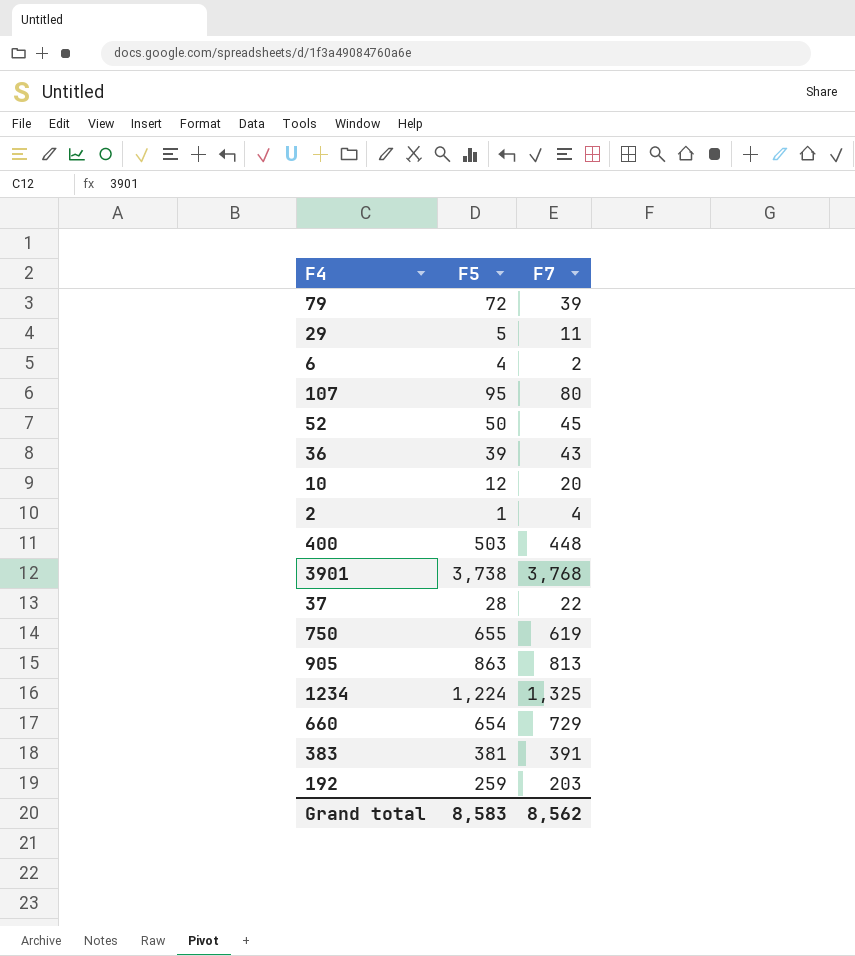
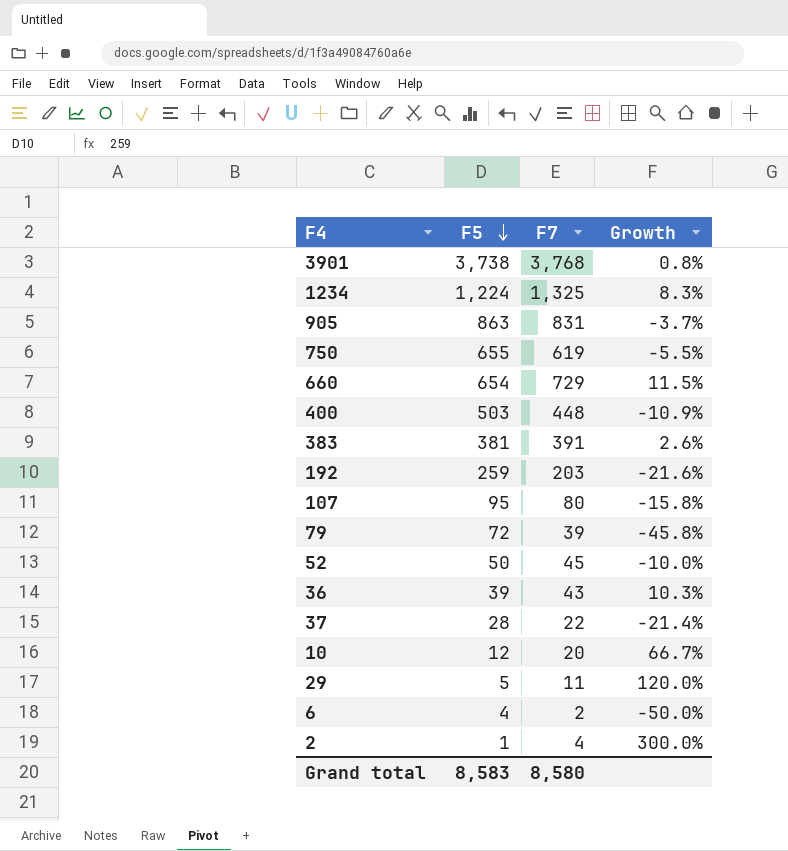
row order: none -> F5 descending
column Growth | formula: none -> ([F7] - [F5]) / [F5]
905 | F7: 813 -> 831
Grand total | F7: 8,562 -> 8,580

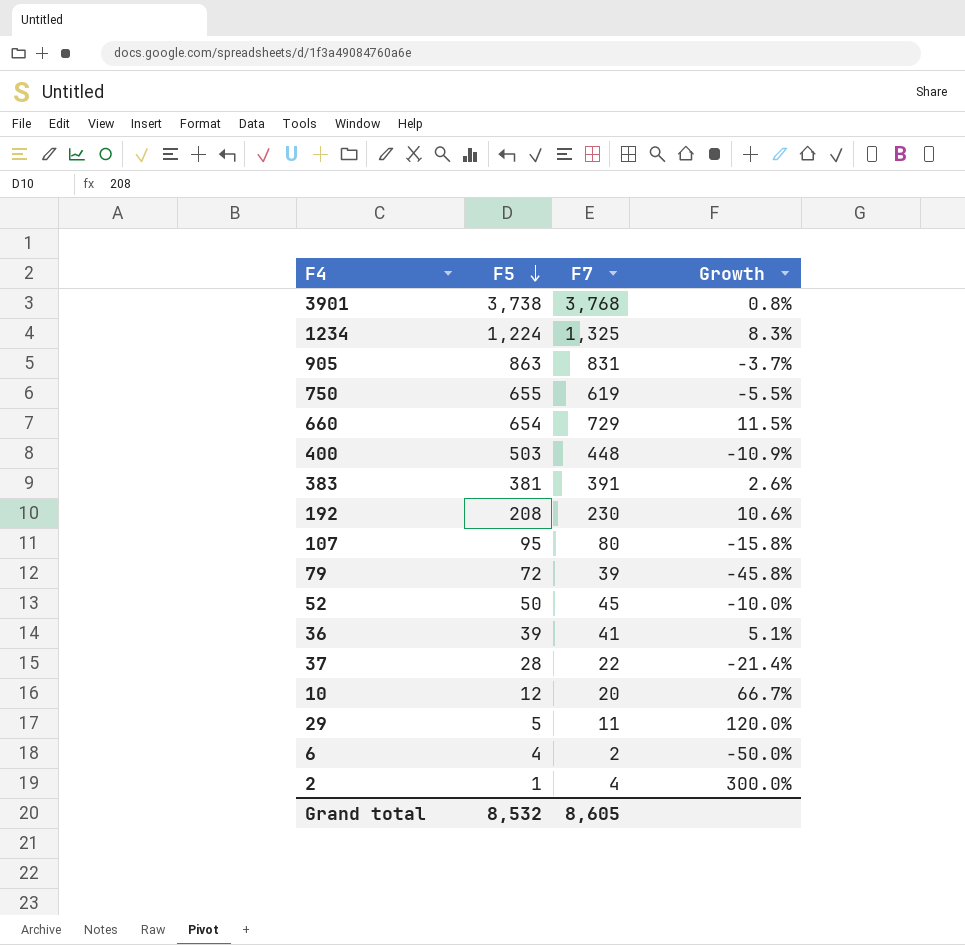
192 | F5: 259 -> 208
192 | F7: 203 -> 230
192 | Growth: -21.6% -> 10.6%
36 | F7: 43 -> 41
36 | Growth: 10.3% -> 5.1%
Grand total | F5: 8,583 -> 8,532
Grand total | F7: 8,580 -> 8,605

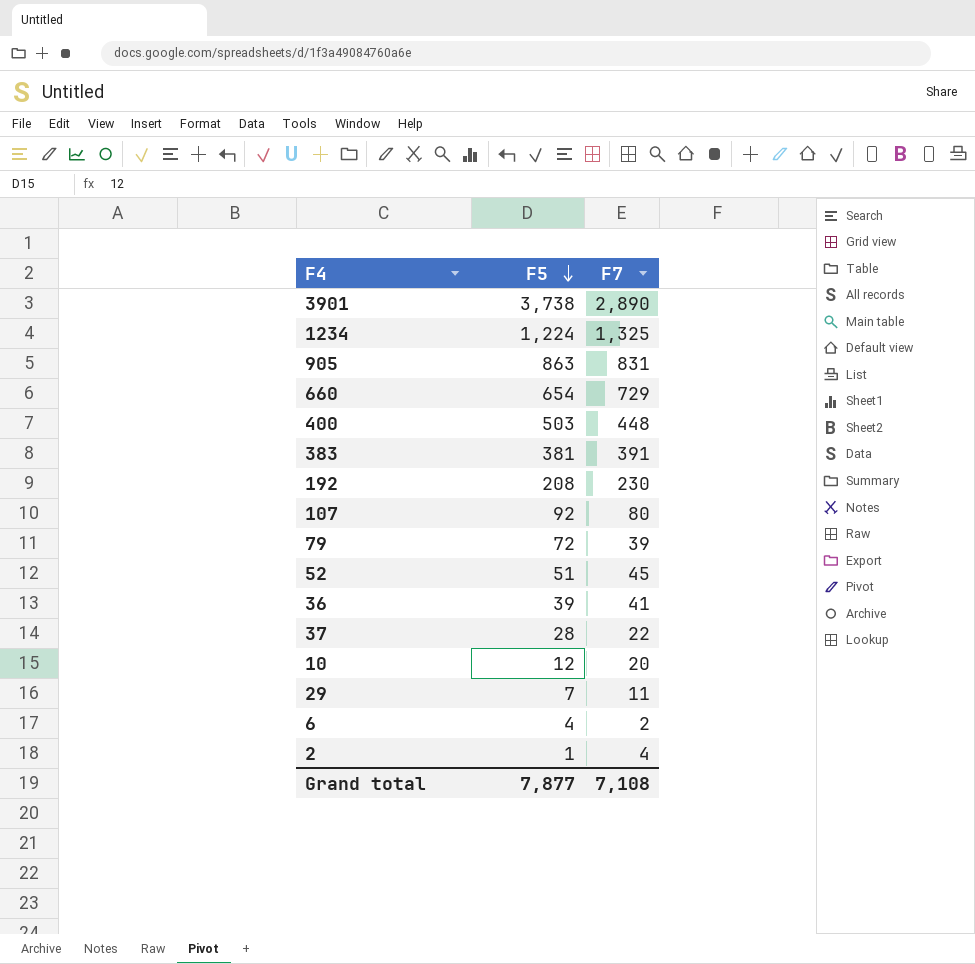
column Growth | formula: ([F7] - [F5]) / [F5] -> none
row 750: 655 | 619 | -5.5% -> none
3901 | F7: 3,768 -> 2,890
107 | F5: 95 -> 92
52 | F5: 50 -> 51
29 | F5: 5 -> 7
Grand total | F5: 8,532 -> 7,877
Grand total | F7: 8,605 -> 7,108

